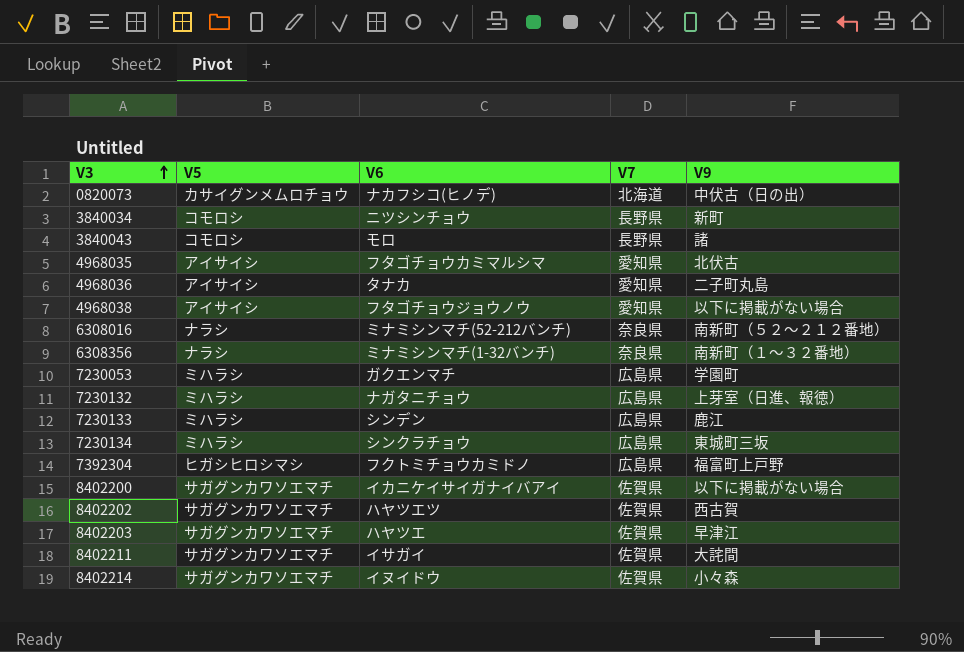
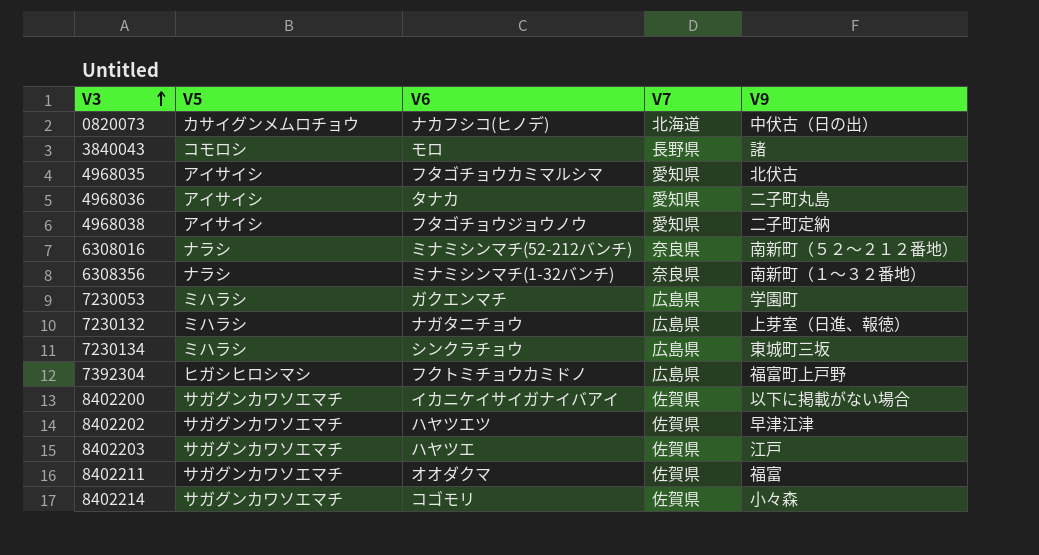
row 3840034: コモロシ | ニツシンチョウ | 長野県 | 新町 -> none
row 7230133: ミハラシ | シンデン | 広島県 | 鹿江 -> none
4968038 | V9: 以下に掲載がない場合 -> 二子町定納
8402202 | V9: 西古賀 -> 早津江津
8402203 | V9: 早津江 -> 江戸
8402211 | V6: イサガイ -> オオダクマ
8402211 | V9: 大詫間 -> 福富
8402214 | V6: イヌイドウ -> コゴモリ

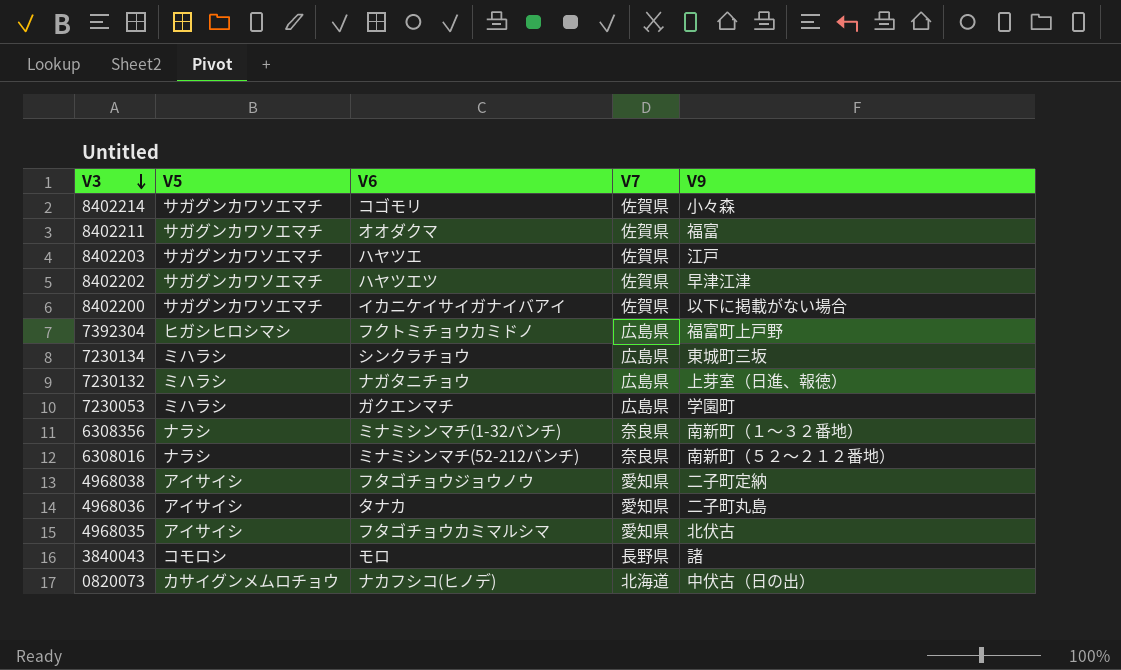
row order: V3 ascending -> V3 descending

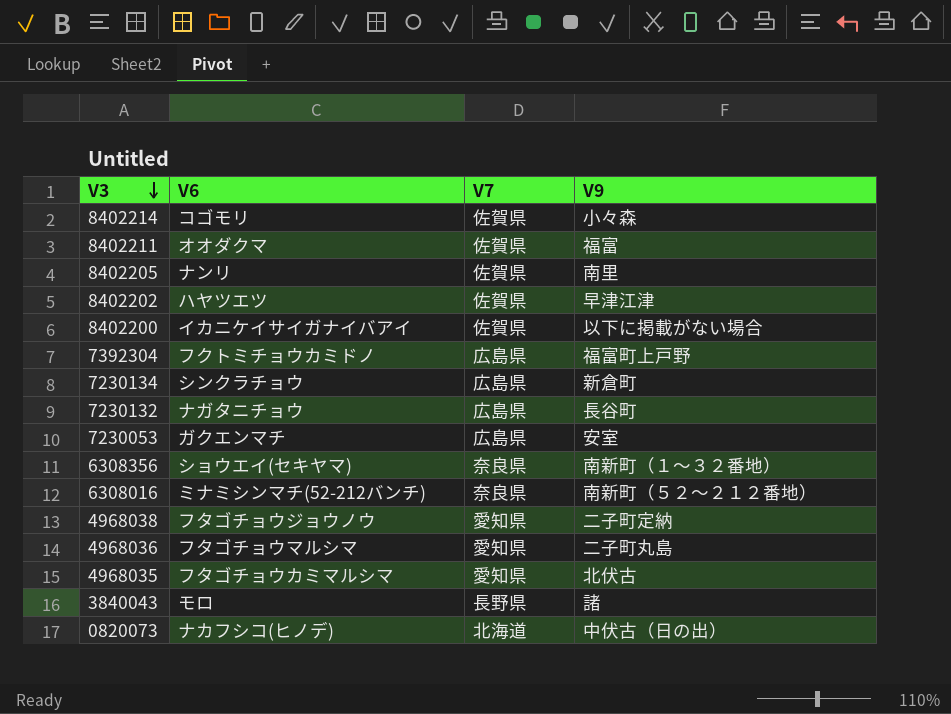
column V5 | position: 2 -> none
row 8402203: サガグンカワソエマチ | ハヤツエ | 佐賀県 | 江戸 -> none
row 8402205: none -> ナンリ | 佐賀県 | 南里
7230134 | V9: 東城町三坂 -> 新倉町
7230132 | V9: 上芽室（日進、報徳） -> 長谷町
7230053 | V9: 学園町 -> 安室
6308356 | V6: ミナミシンマチ(1-32バンチ) -> ショウエイ(セキヤマ)
4968036 | V6: タナカ -> フタゴチョウマルシマ

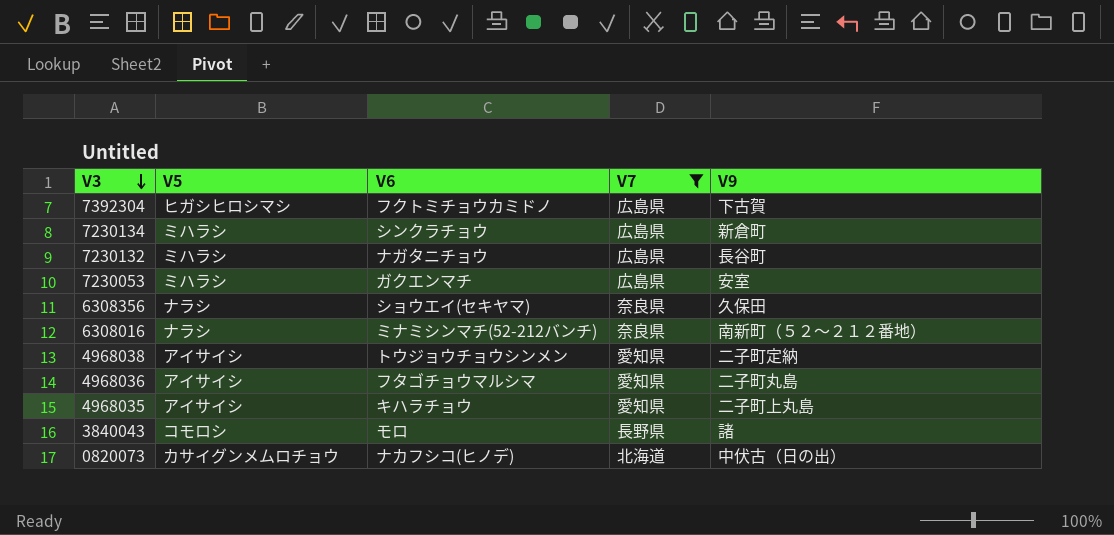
filter: none -> V7 != 佐賀県
column V5 | position: none -> 2
7392304 | V9: 福富町上戸野 -> 下古賀
6308356 | V9: 南新町（１〜３２番地） -> 久保田
4968038 | V6: フタゴチョウジョウノウ -> トウジョウチョウシンメン
4968035 | V6: フタゴチョウカミマルシマ -> キハラチョウ
4968035 | V9: 北伏古 -> 二子町上丸島

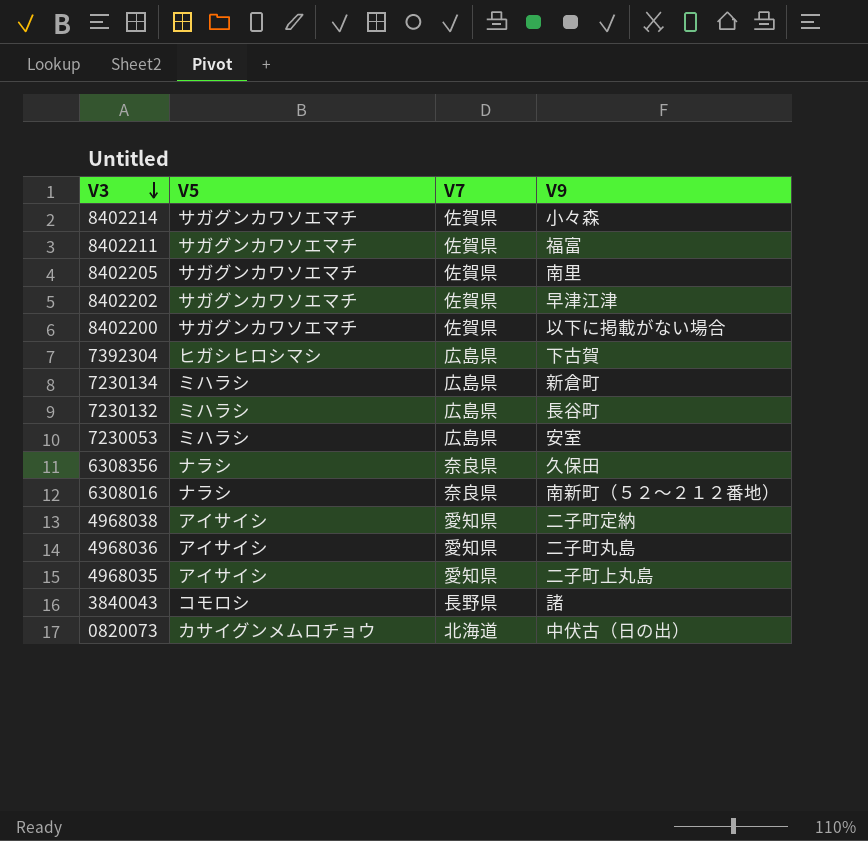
filter: V7 != 佐賀県 -> none
column V6 | position: 3 -> none

